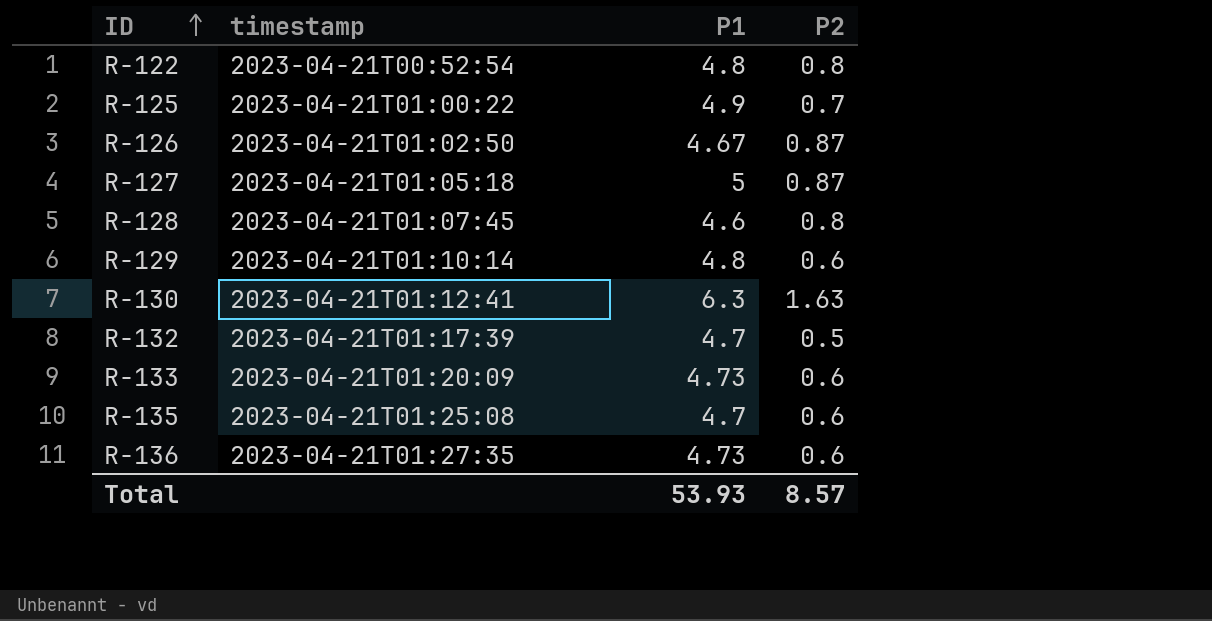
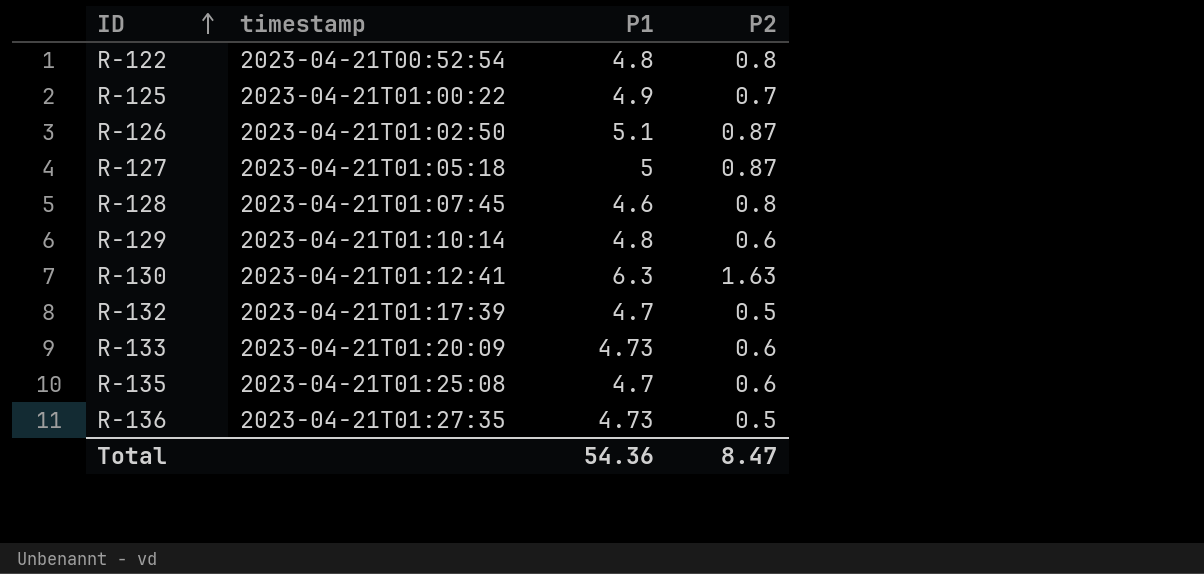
R-126 | P1: 4.67 -> 5.1
R-136 | P2: 0.6 -> 0.5
Total | P1: 53.93 -> 54.36
Total | P2: 8.57 -> 8.47

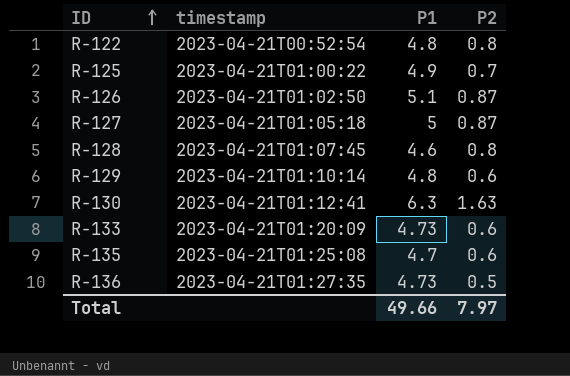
row R-132: 2023-04-21T01:17:39 | 4.7 | 0.5 -> none
Total | P1: 54.36 -> 49.66
Total | P2: 8.47 -> 7.97

